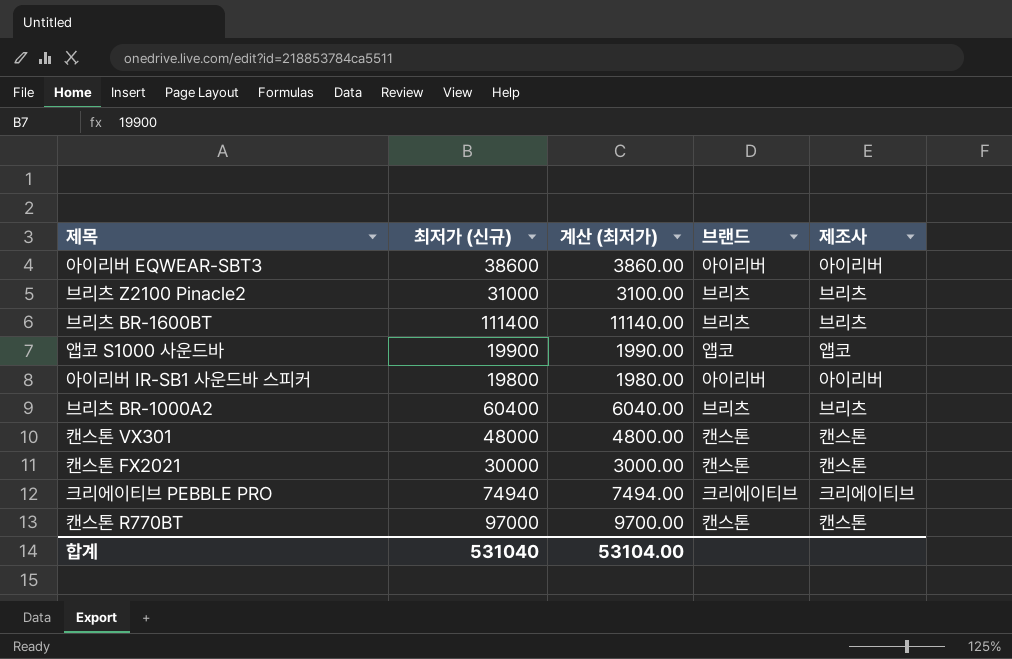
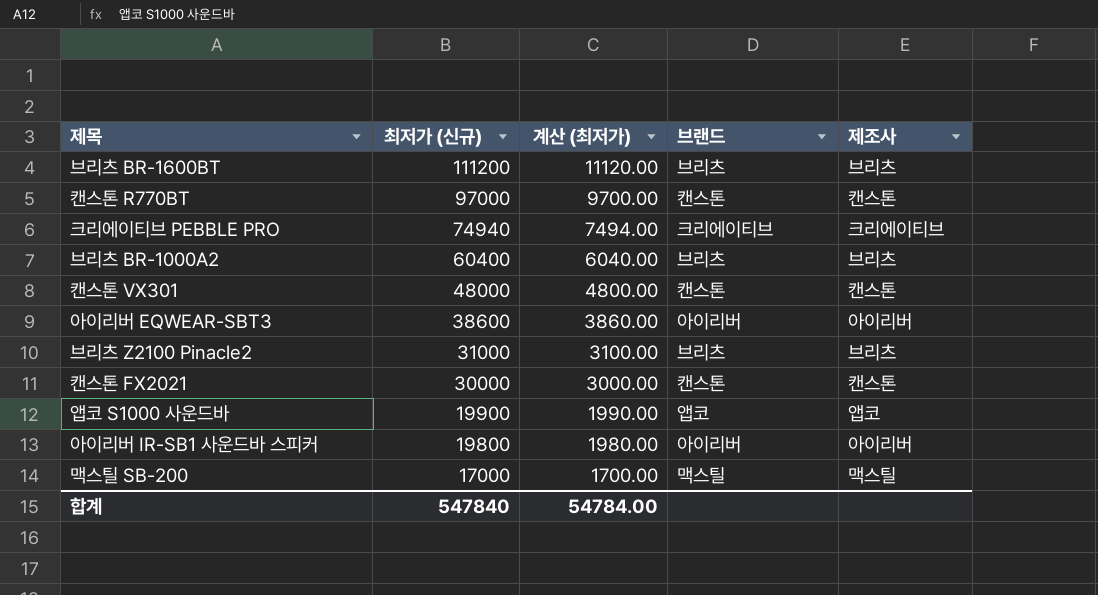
row order: none -> 최저가 (신규) descending
브리츠 BR-1600BT | 최저가 (신규): 111400 -> 111200
브리츠 BR-1600BT | 계산 (최저가): 11140.00 -> 11120.00
row 맥스틸 SB-200: none -> 17000 | 1700.00 | 맥스틸 | 맥스틸
합계 | 최저가 (신규): 531040 -> 547840
합계 | 계산 (최저가): 53104.00 -> 54784.00

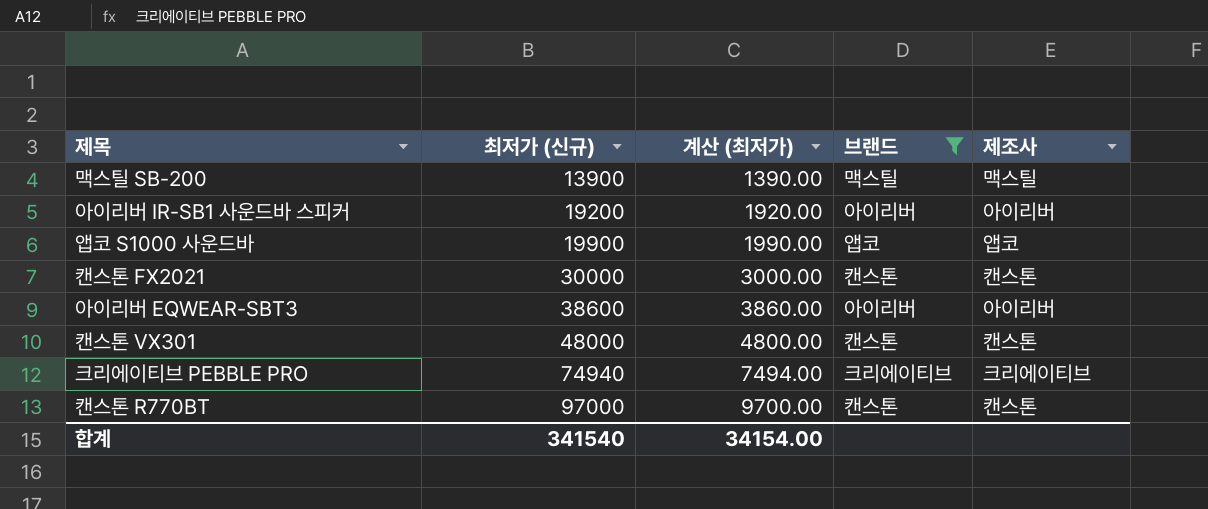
filter: none -> 브랜드 != 브리츠
row order: 최저가 (신규) descending -> 최저가 (신규) ascending
맥스틸 SB-200 | 최저가 (신규): 17000 -> 13900
맥스틸 SB-200 | 계산 (최저가): 1700.00 -> 1390.00
아이리버 IR-SB1 사운드바 스피커 | 최저가 (신규): 19800 -> 19200
아이리버 IR-SB1 사운드바 스피커 | 계산 (최저가): 1980.00 -> 1920.00
합계 | 최저가 (신규): 547840 -> 341540
합계 | 계산 (최저가): 54784.00 -> 34154.00

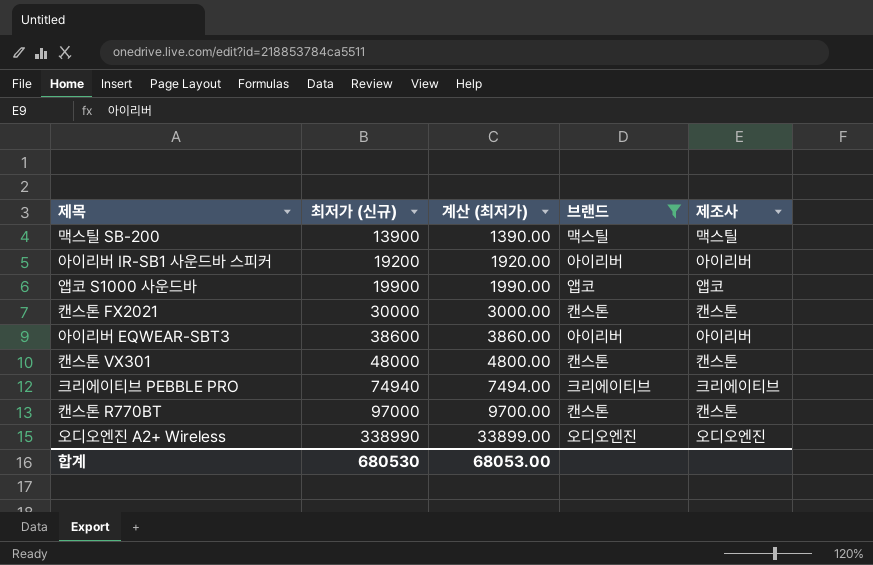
row 오디오엔진 A2+ Wireless: none -> 338990 | 33899.00 | 오디오엔진 | 오디오엔진
합계 | 최저가 (신규): 341540 -> 680530
합계 | 계산 (최저가): 34154.00 -> 68053.00

